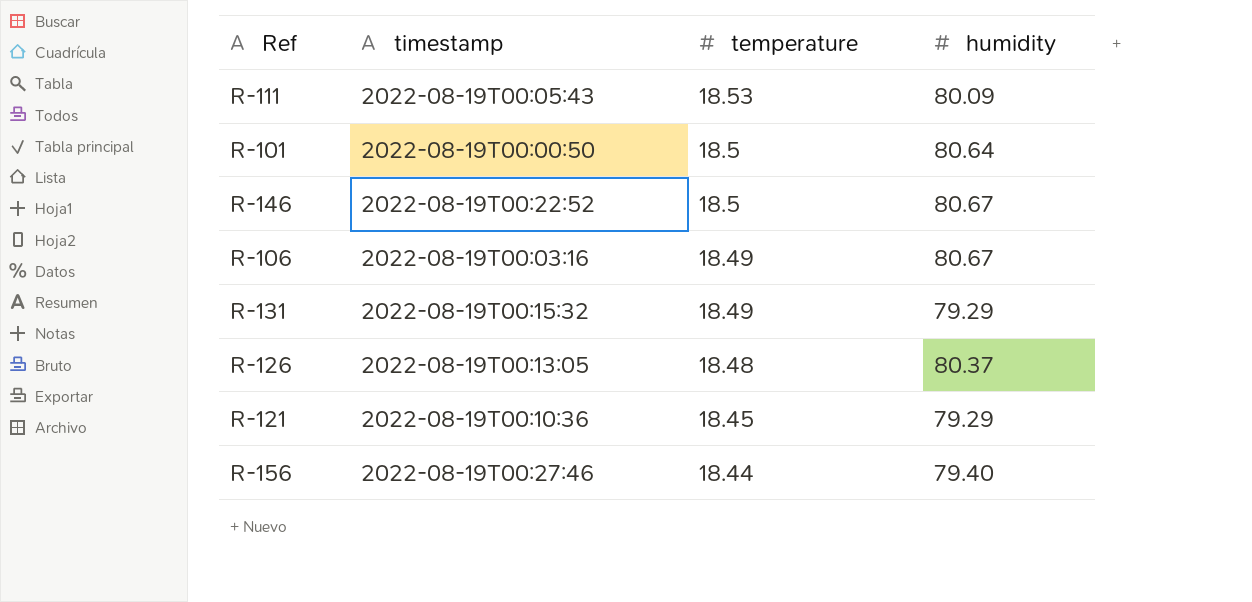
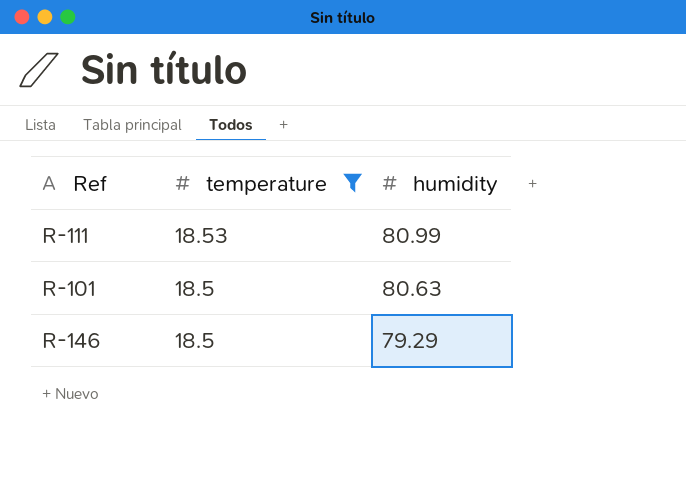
filter: none -> temperature >= 18.5
column timestamp | position: 2 -> none
R-111 | humidity: 80.09 -> 80.99
R-101 | humidity: 80.64 -> 80.63
R-146 | humidity: 80.67 -> 79.29

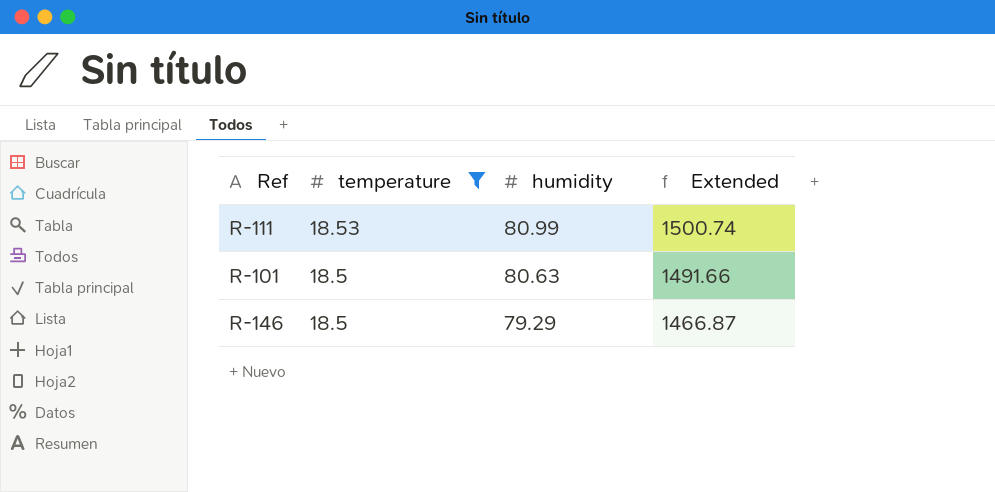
column Extended | formula: none -> [temperature] * [humidity]

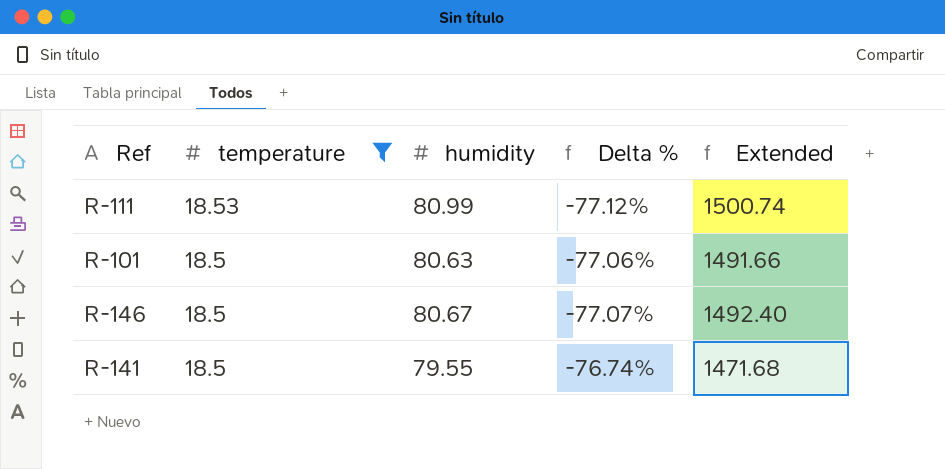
column Delta % | formula: none -> ([temperature] - [humidity]) / [humidity]
R-146 | humidity: 79.29 -> 80.67
R-146 | Extended: 1466.87 -> 1492.40
row R-141: none -> 18.5 | 79.55 | -76.74% | 1471.68

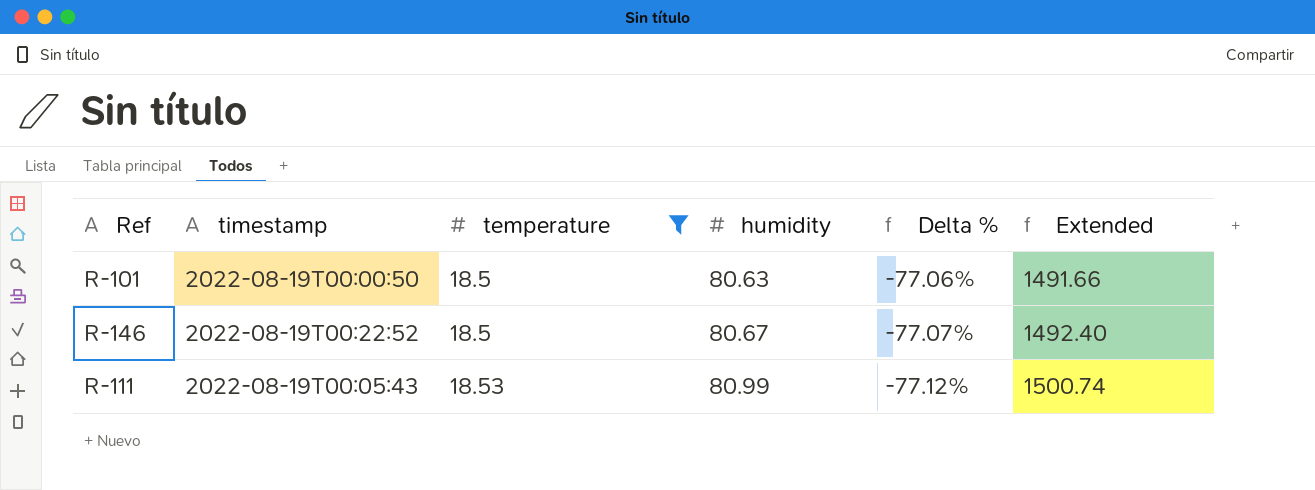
row order: temperature descending -> temperature ascending
column timestamp | position: none -> 2
row R-141: 18.5 | 79.55 | -76.74% | 1471.68 -> none

